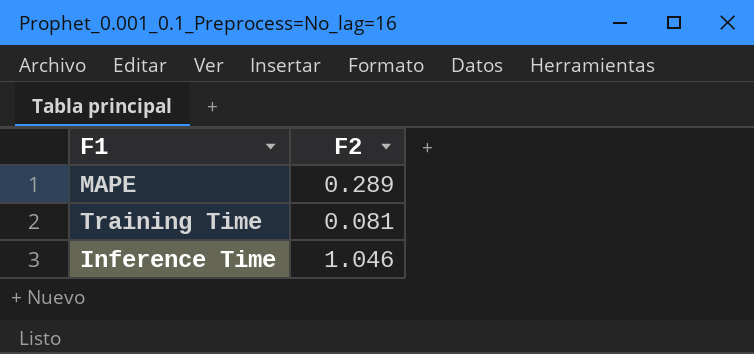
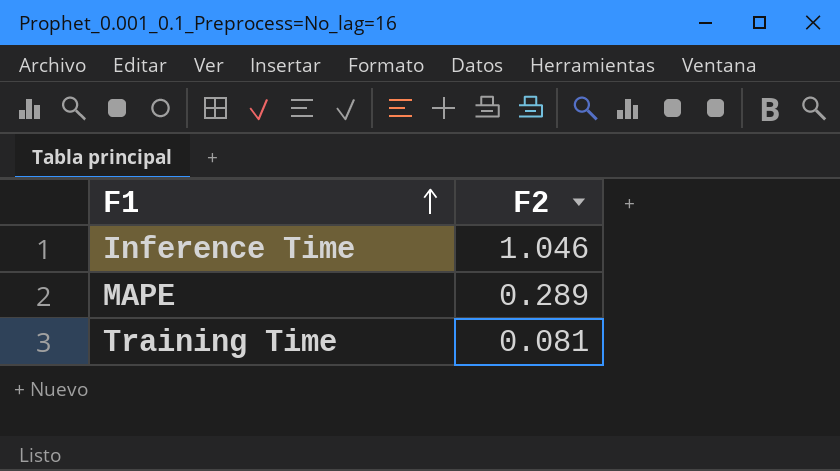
row order: none -> F1 ascending

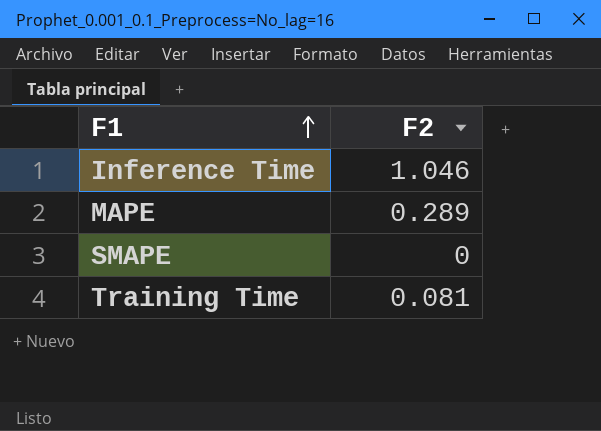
row SMAPE: none -> 0

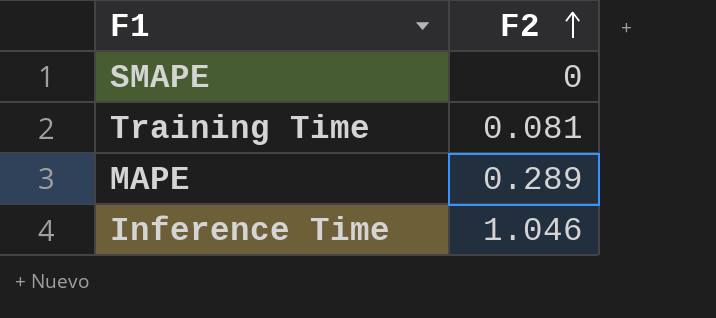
row order: F1 ascending -> F2 ascending

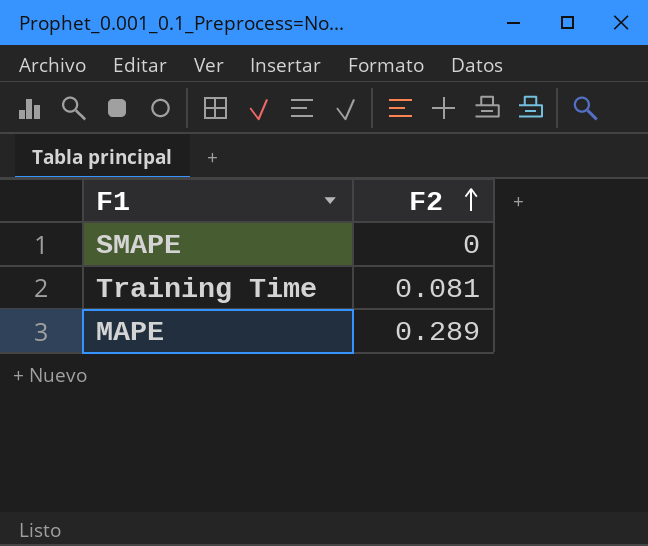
row Inference Time: 1.046 -> none

